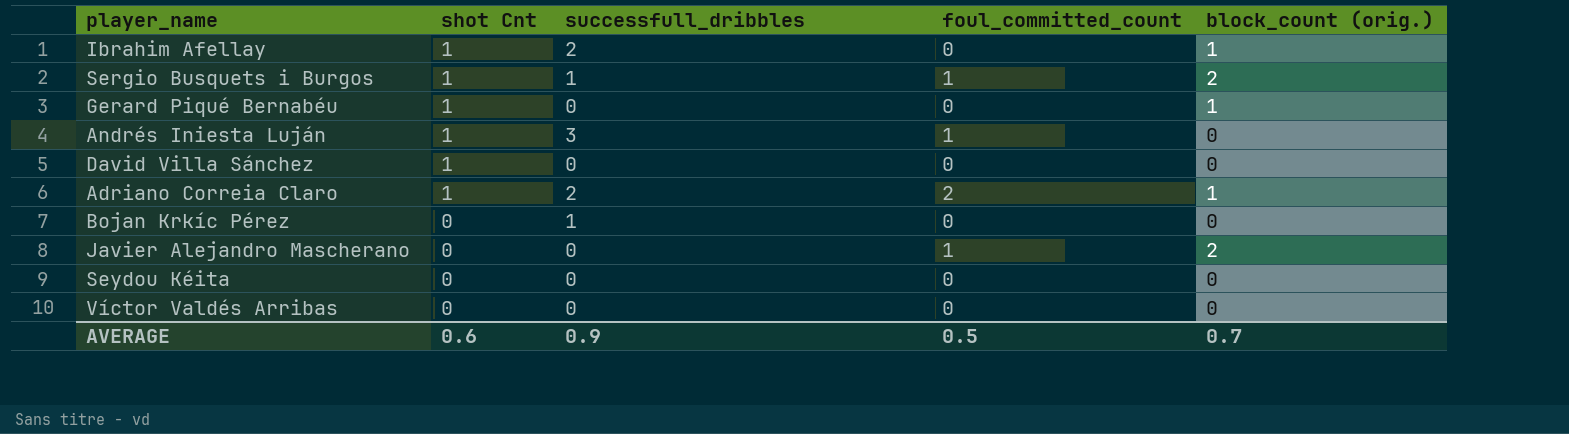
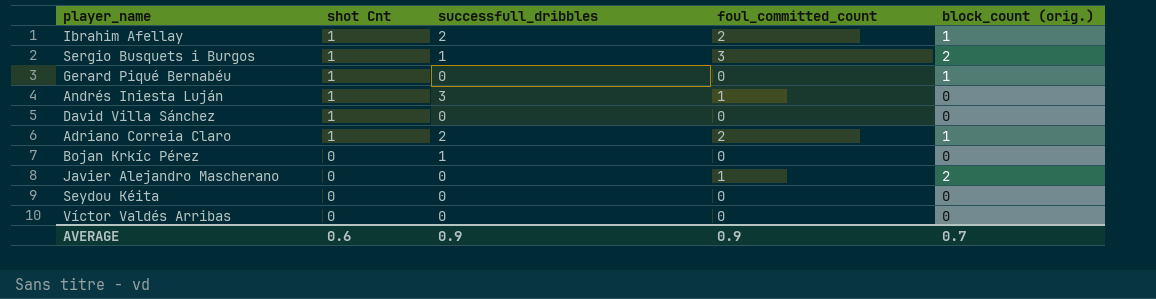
Ibrahim Afellay | foul_committed_count: 0 -> 2
Sergio Busquets i Burgos | foul_committed_count: 1 -> 3
AVERAGE | foul_committed_count: 0.5 -> 0.9

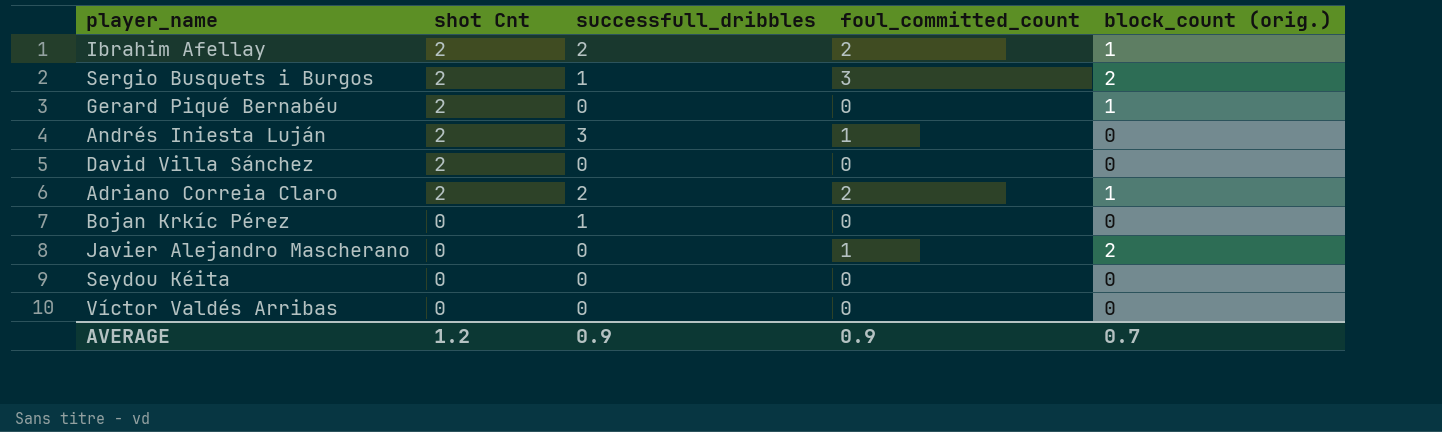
Ibrahim Afellay | shot Cnt: 1 -> 2
Sergio Busquets i Burgos | shot Cnt: 1 -> 2
Gerard Piqué Bernabéu | shot Cnt: 1 -> 2
Andrés Iniesta Luján | shot Cnt: 1 -> 2
David Villa Sánchez | shot Cnt: 1 -> 2
Adriano Correia Claro | shot Cnt: 1 -> 2
AVERAGE | shot Cnt: 0.6 -> 1.2

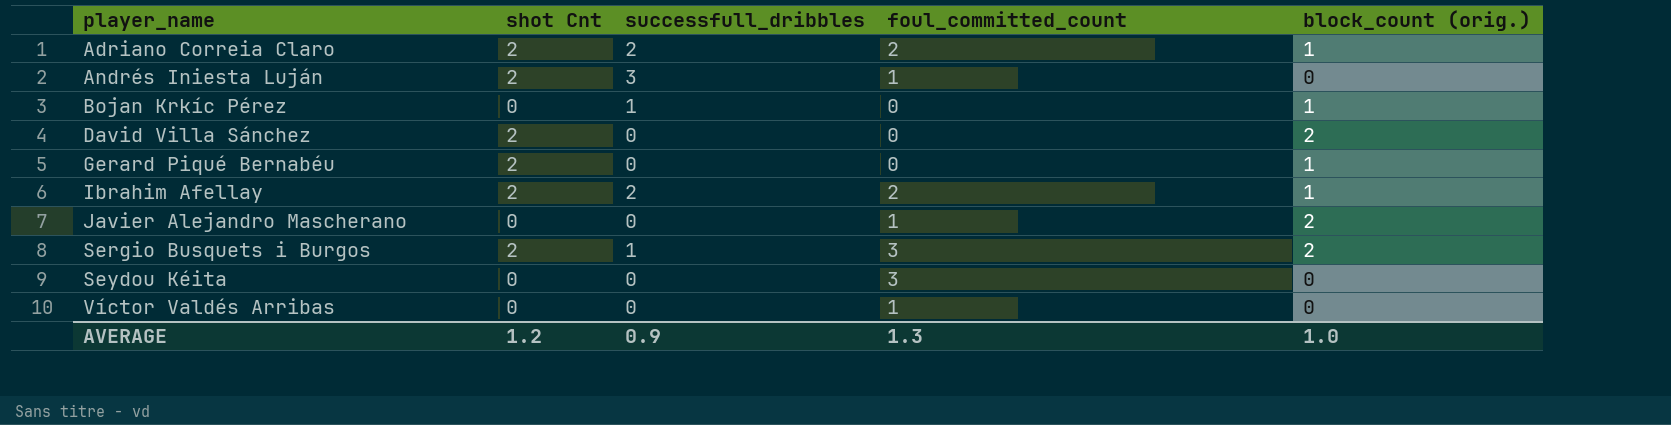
row order: shot Cnt descending -> player_name ascending
Bojan Krkíc Pérez | block_count (orig.): 0 -> 1
David Villa Sánchez | block_count (orig.): 0 -> 2
Seydou Kéita | foul_committed_count: 0 -> 3
Víctor Valdés Arribas | foul_committed_count: 0 -> 1
AVERAGE | foul_committed_count: 0.9 -> 1.3
AVERAGE | block_count (orig.): 0.7 -> 1.0

